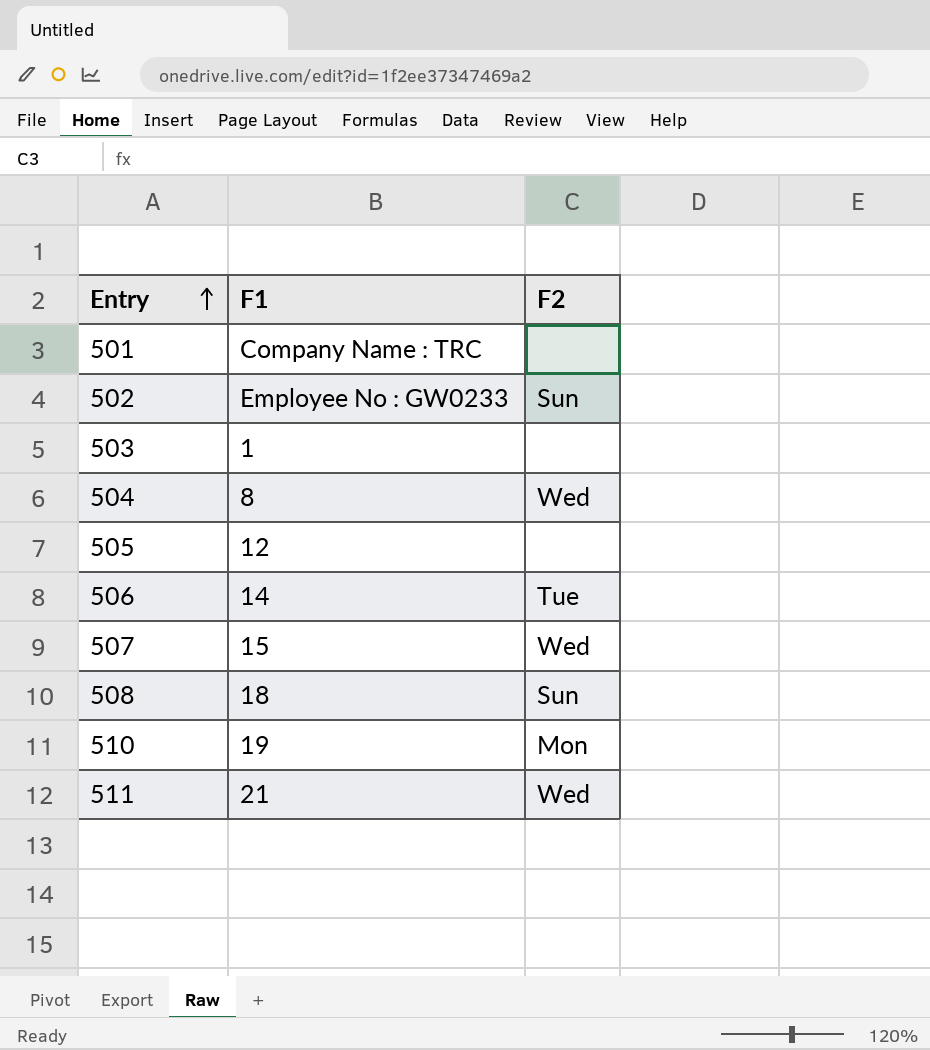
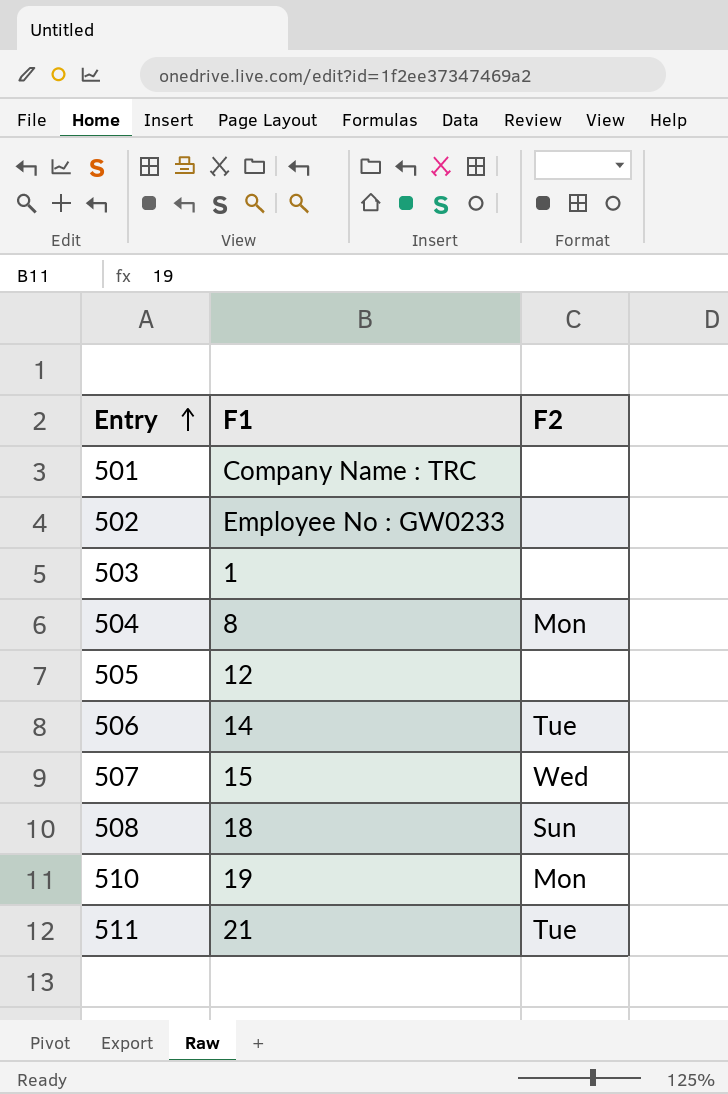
502 | F2: Sun -> none
504 | F2: Wed -> Mon
511 | F2: Wed -> Tue

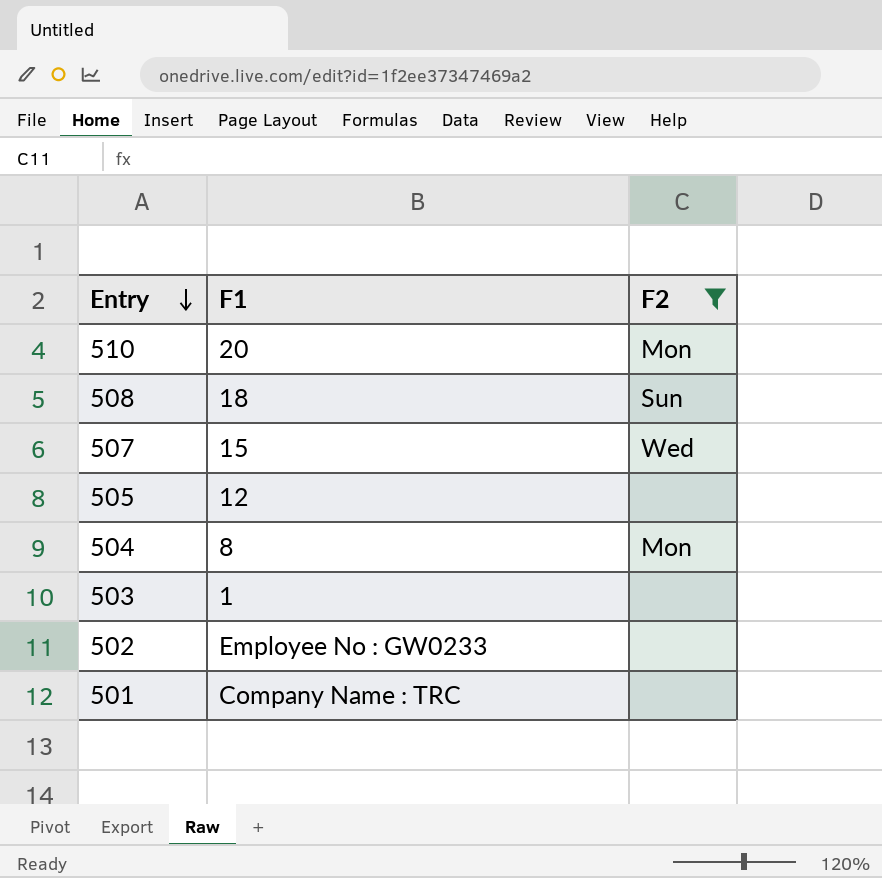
filter: none -> F2 != Tue
row order: Entry ascending -> Entry descending
510 | F1: 19 -> 20

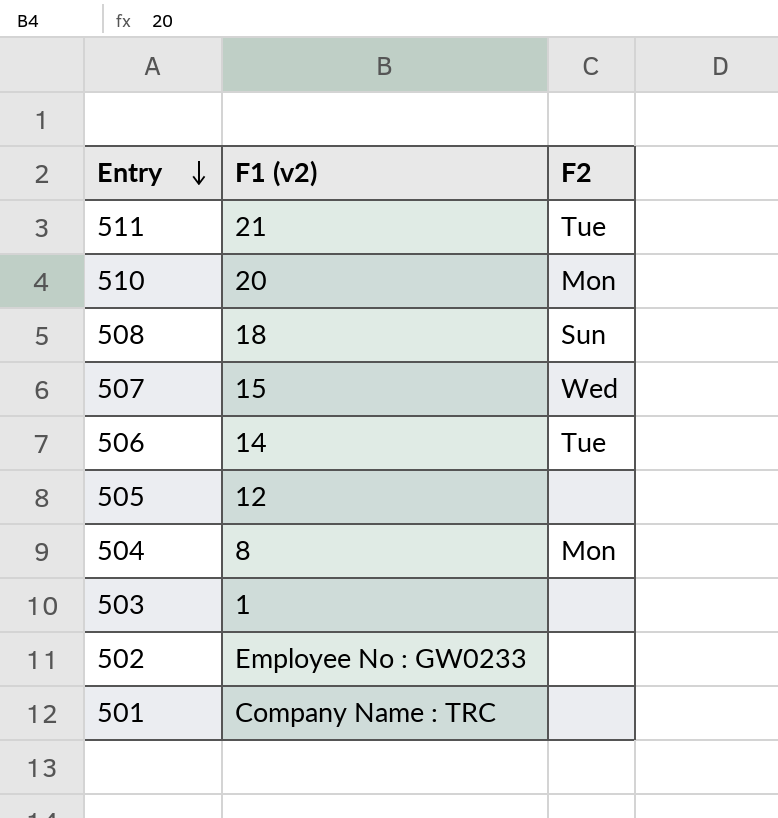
filter: F2 != Tue -> none
column name: F1 -> F1 (v2)

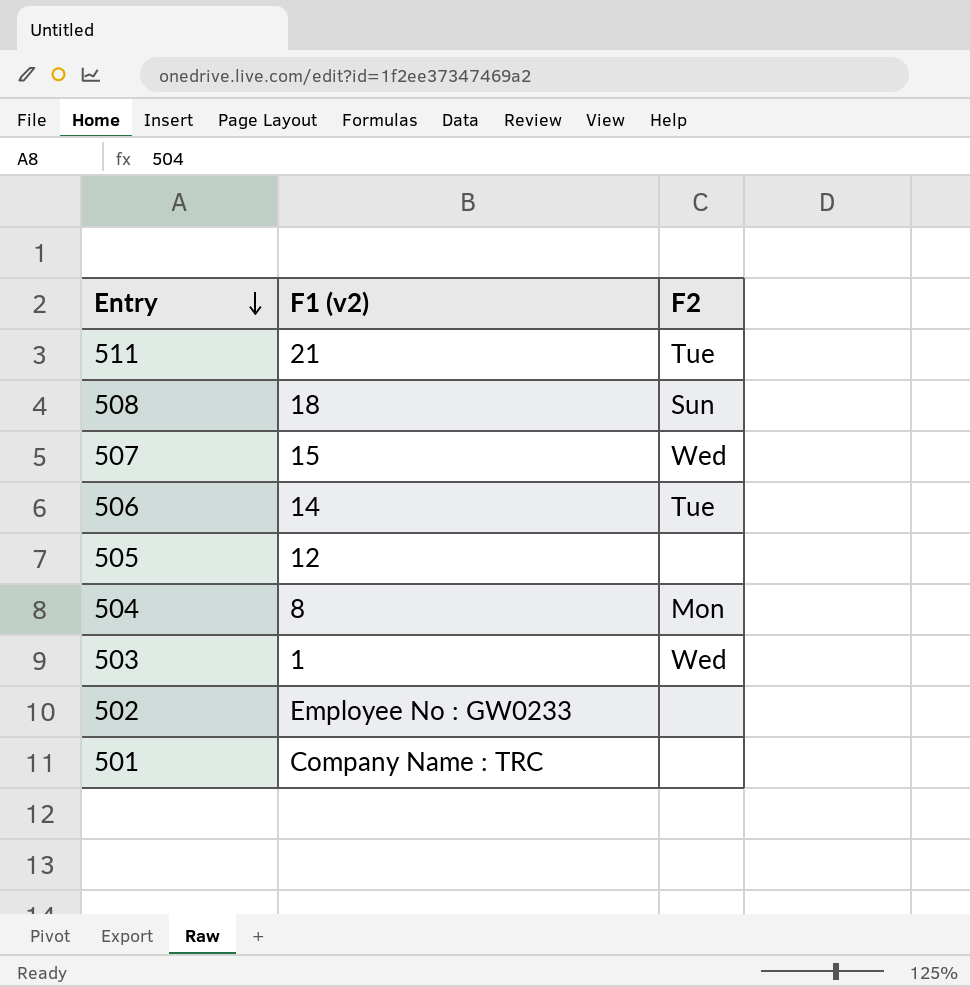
row 510: 20 | Mon -> none
503 | F2: none -> Wed

